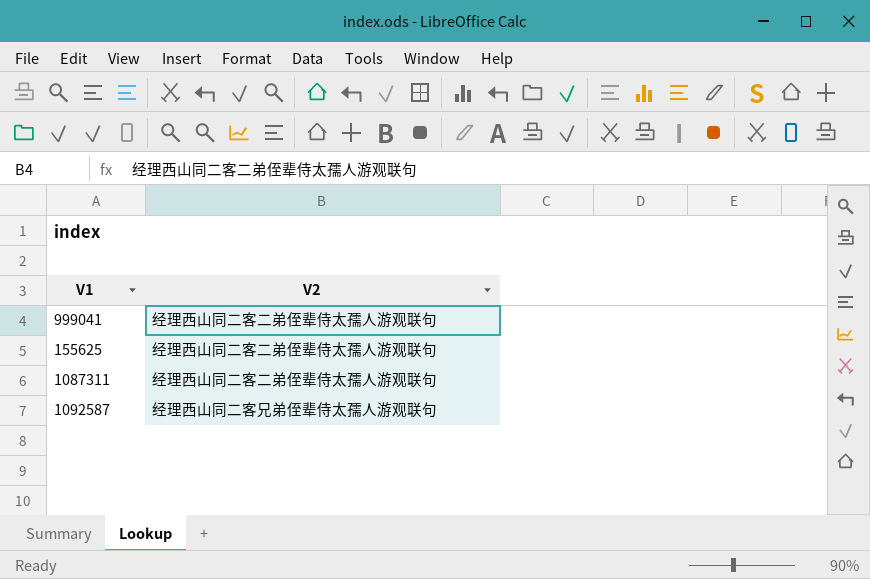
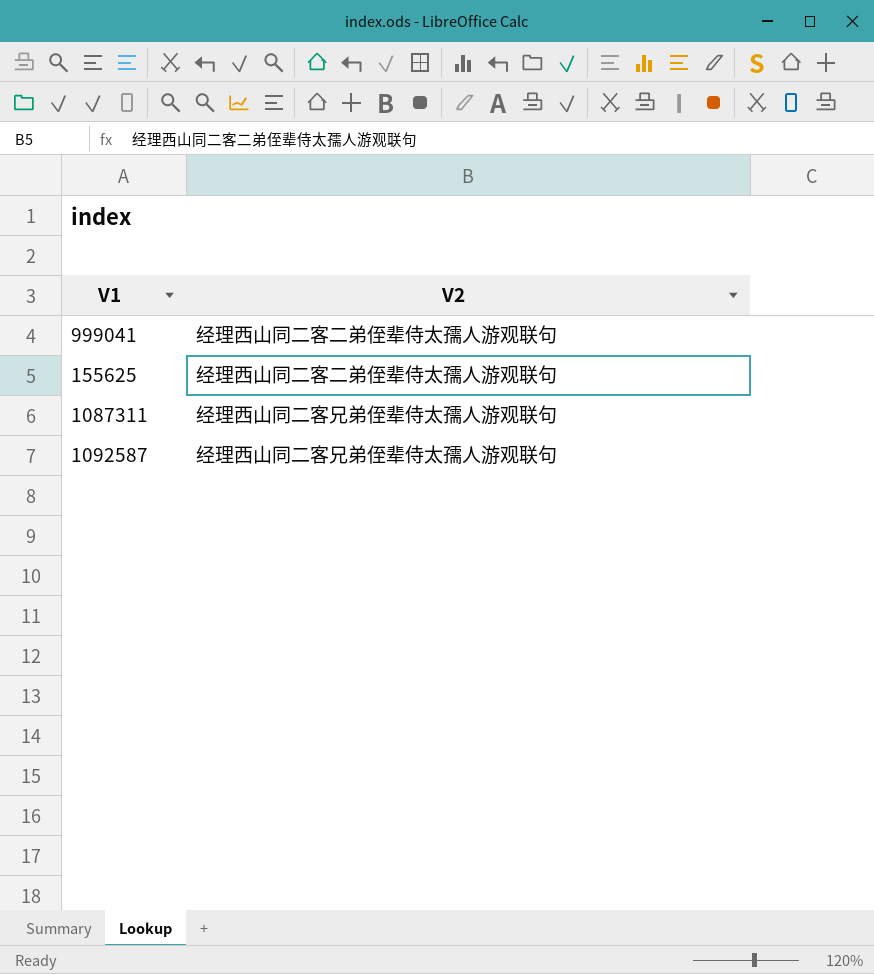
1087311 | V2: 经理西山同二客二弟侄辈侍太孺人游观联句 -> 经理西山同二客兄弟侄辈侍太孺人游观联句

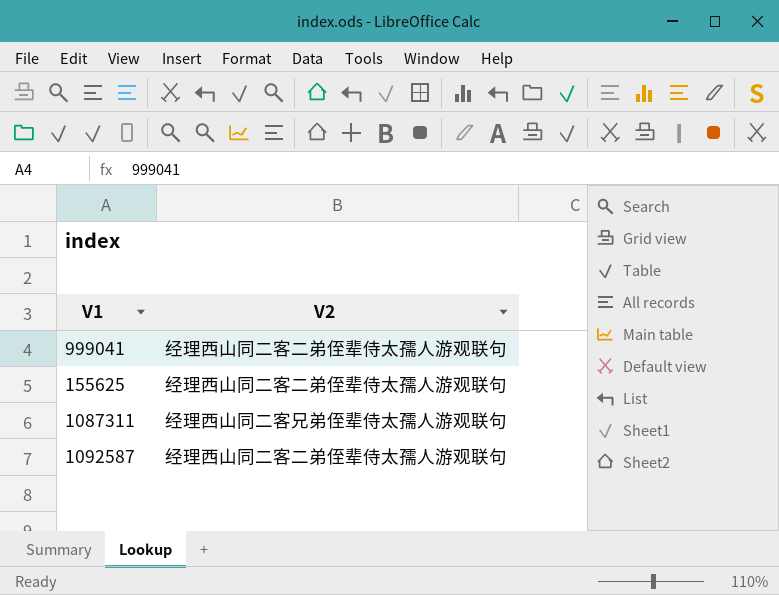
1092587 | V2: 经理西山同二客兄弟侄辈侍太孺人游观联句 -> 经理西山同二客二弟侄辈侍太孺人游观联句

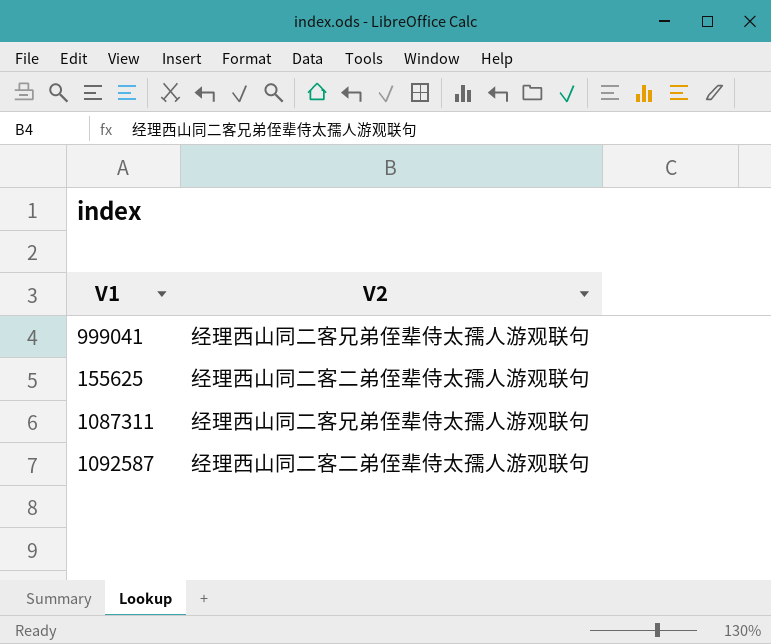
999041 | V2: 经理西山同二客二弟侄辈侍太孺人游观联句 -> 经理西山同二客兄弟侄辈侍太孺人游观联句

